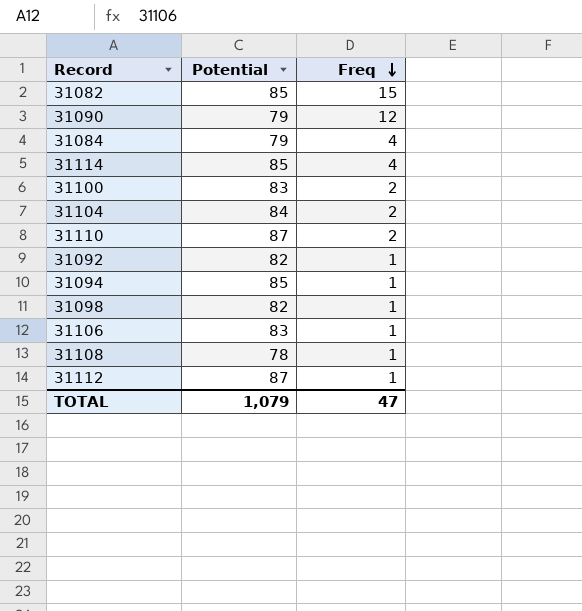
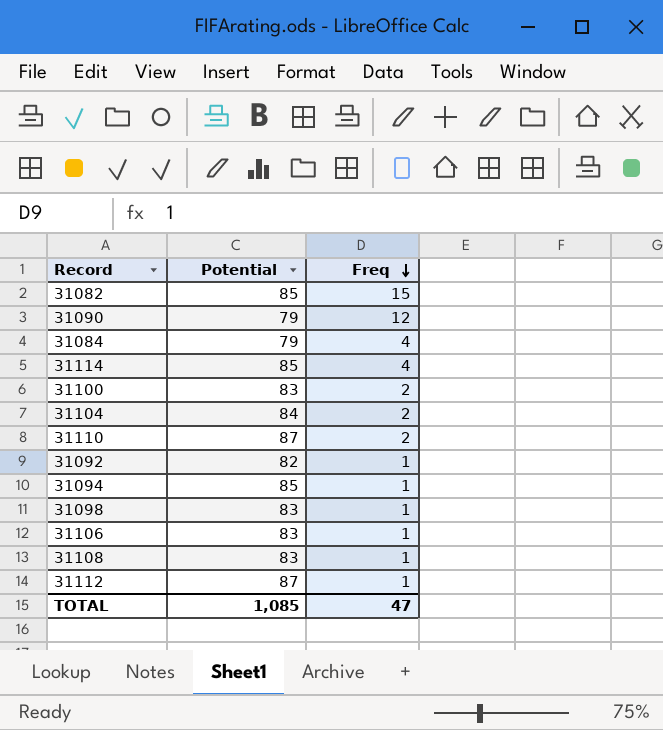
31098 | Potential: 82 -> 83
31108 | Potential: 78 -> 83
TOTAL | Potential: 1,079 -> 1,085

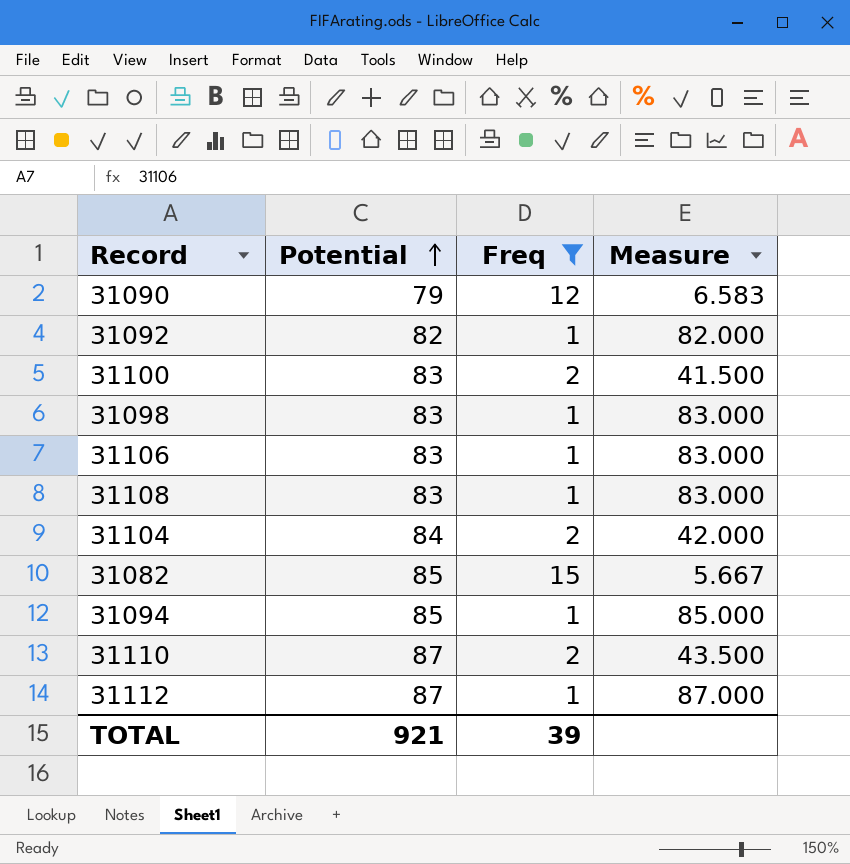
filter: none -> Freq != 4
row order: Freq descending -> Potential ascending
column Measure | formula: none -> [Potential] / [Freq]
TOTAL | Potential: 1,085 -> 921
TOTAL | Freq: 47 -> 39

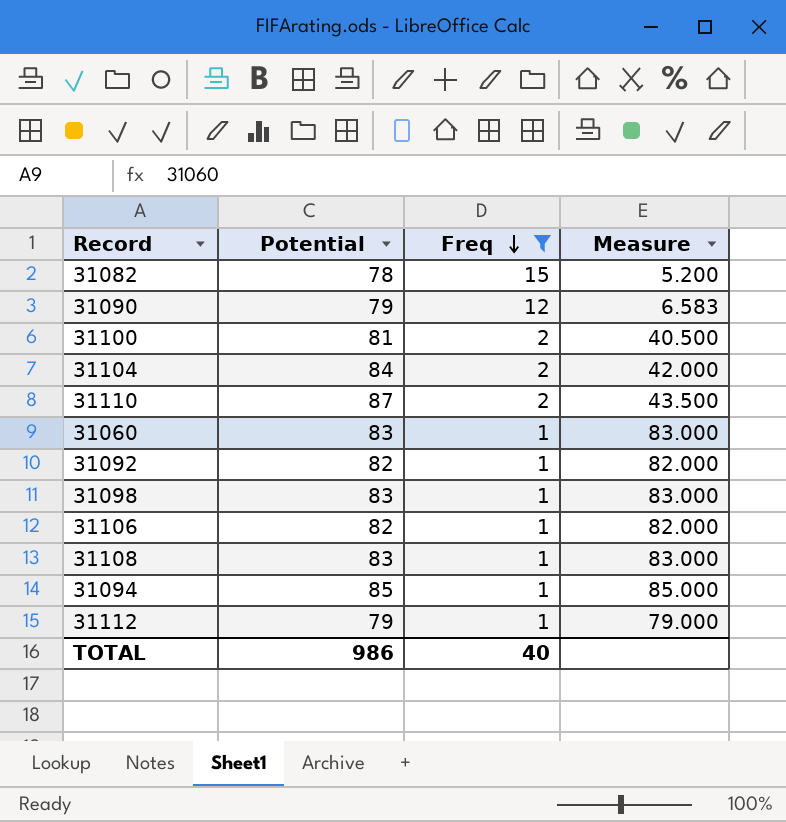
row order: Potential ascending -> Freq descending
31082 | Potential: 85 -> 78
31082 | Measure: 5.667 -> 5.200
31100 | Potential: 83 -> 81
31100 | Measure: 41.500 -> 40.500
row 31060: none -> 83 | 1 | 83.000
31106 | Potential: 83 -> 82
31106 | Measure: 83.000 -> 82.000
31112 | Potential: 87 -> 79
31112 | Measure: 87.000 -> 79.000
TOTAL | Potential: 921 -> 986
TOTAL | Freq: 39 -> 40

